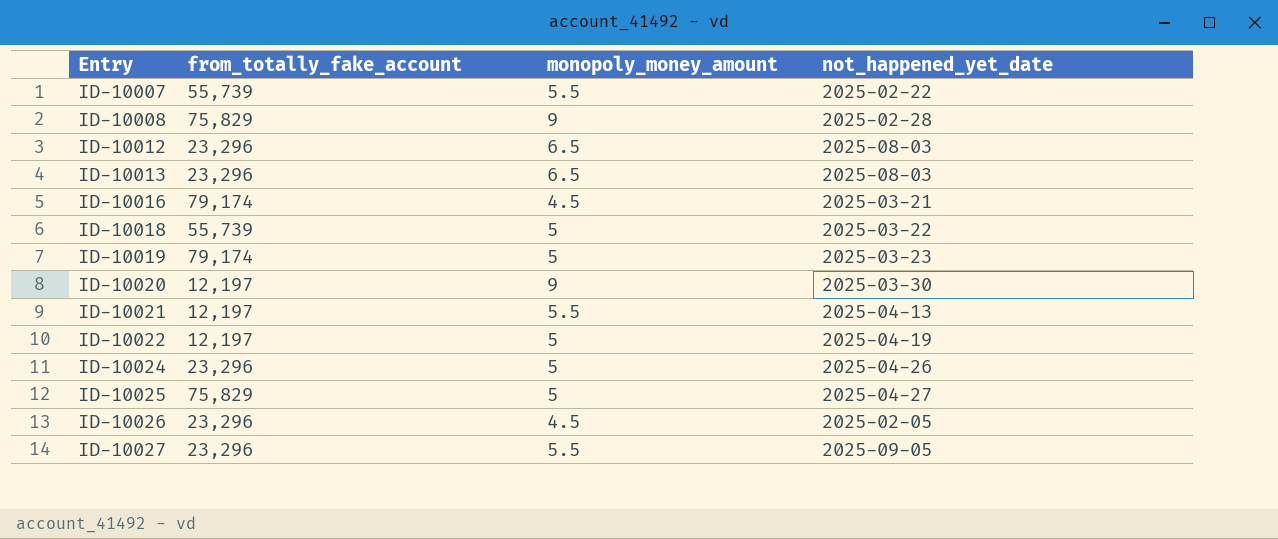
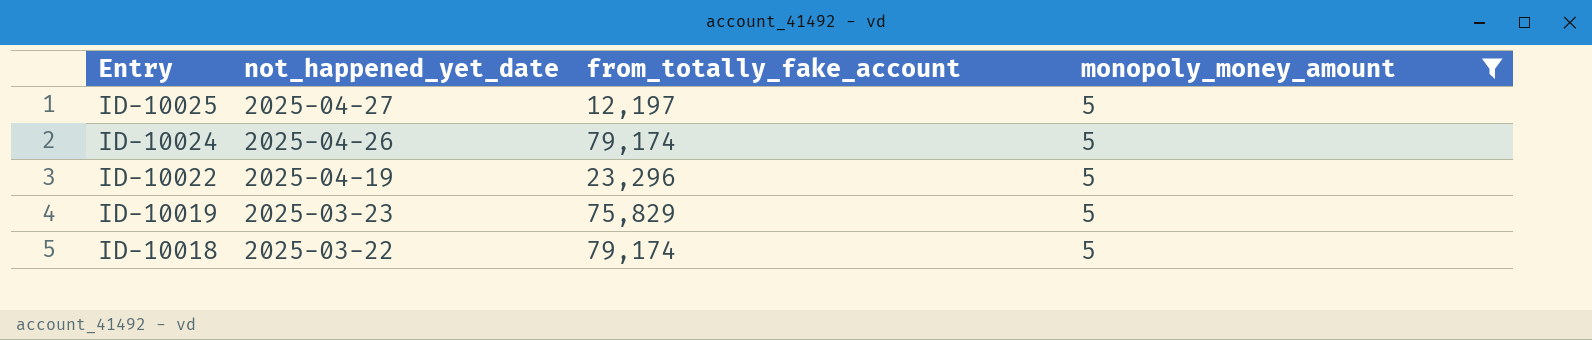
filter: none -> monopoly_money_amount = 5
row order: Entry ascending -> Entry descending
column not_happened_yet_date | position: 4 -> 2
ID-10025 | from_totally_fake_account: 75,829 -> 12,197
ID-10024 | from_totally_fake_account: 23,296 -> 79,174
ID-10022 | from_totally_fake_account: 12,197 -> 23,296
ID-10019 | from_totally_fake_account: 79,174 -> 75,829
ID-10018 | from_totally_fake_account: 55,739 -> 79,174

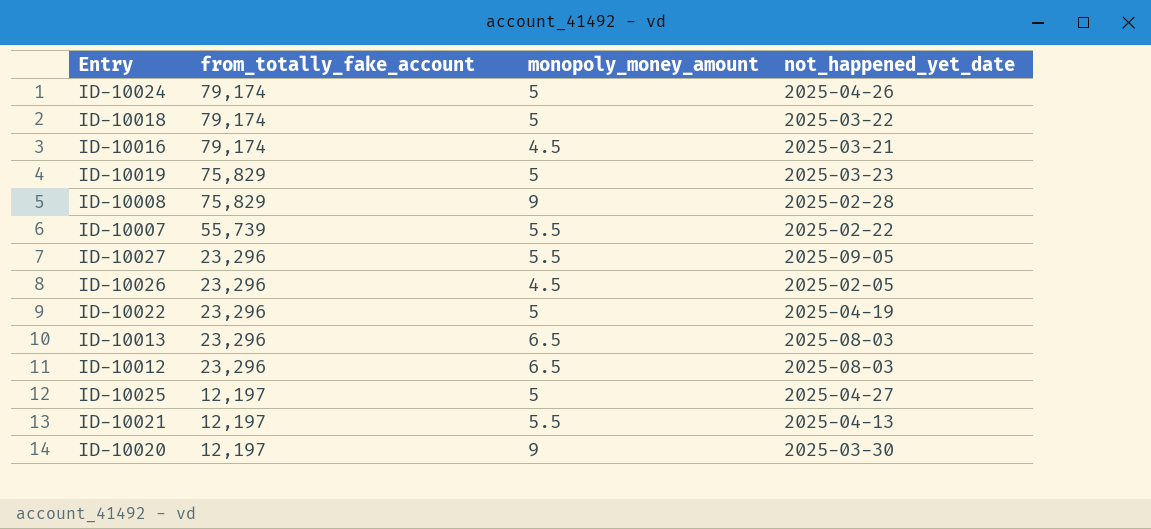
filter: monopoly_money_amount = 5 -> none
row order: Entry descending -> from_totally_fake_account descending
column not_happened_yet_date | position: 2 -> 4

